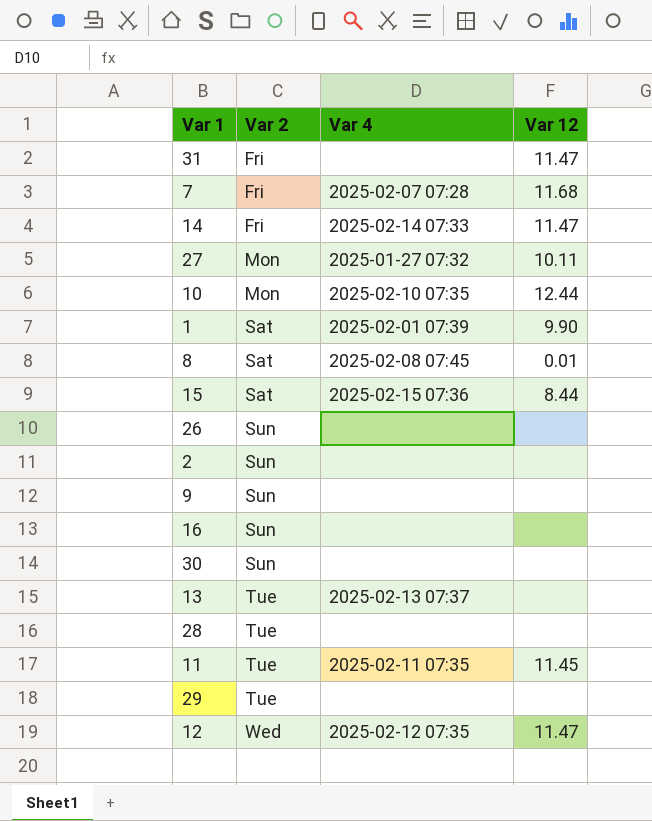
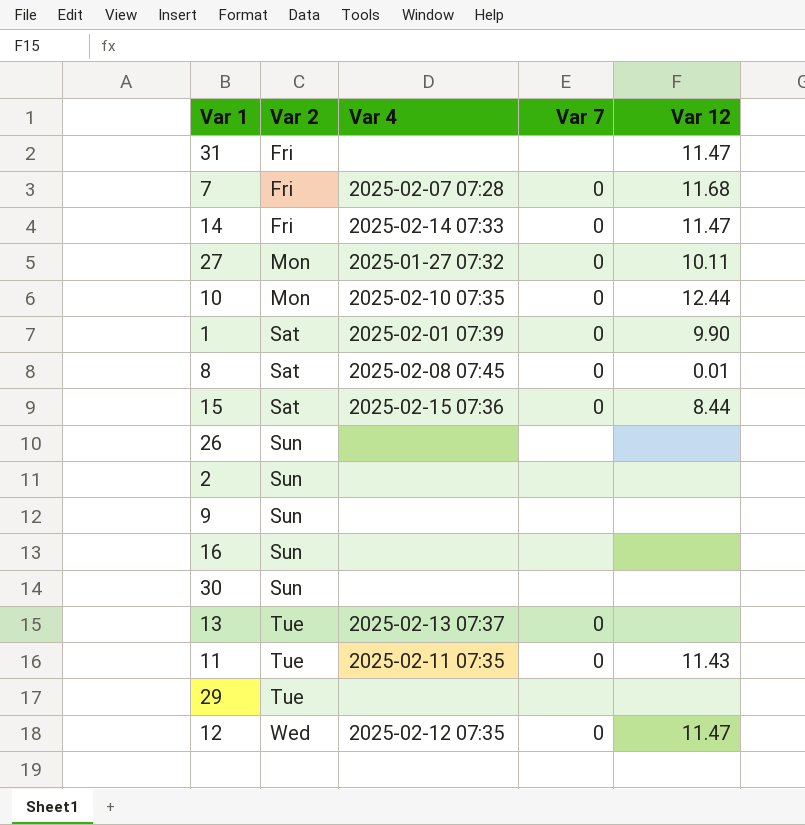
column Var 7 | position: none -> 4
row 28: Tue | none | none -> none
11 | Var 12: 11.45 -> 11.43

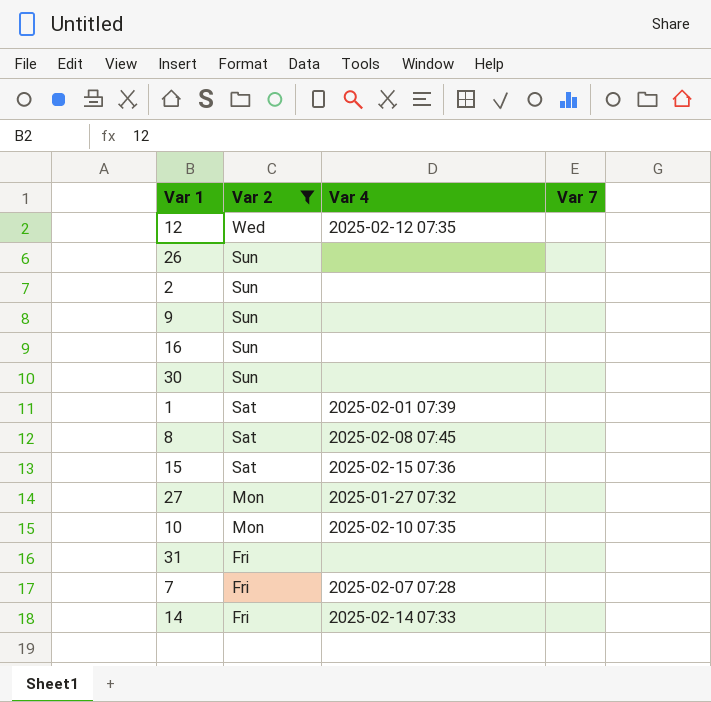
filter: none -> Var 2 != Tue
row order: Var 2 ascending -> Var 2 descending
column Var 12 | position: 5 -> none
12 | Var 7: 0 -> none
1 | Var 7: 0 -> none
8 | Var 7: 0 -> none
15 | Var 7: 0 -> none
27 | Var 7: 0 -> none
10 | Var 7: 0 -> none
7 | Var 7: 0 -> none
14 | Var 7: 0 -> none

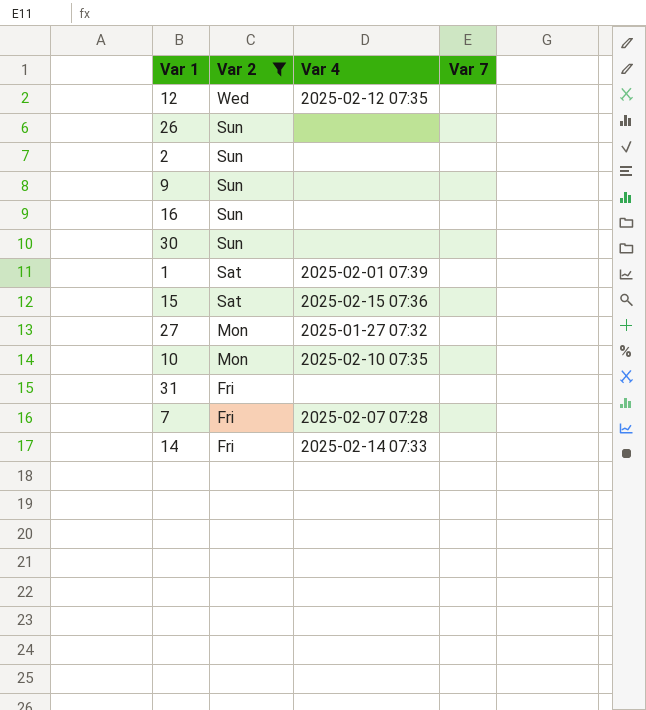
row 8: Sat | 2025-02-08 07:45 | none -> none

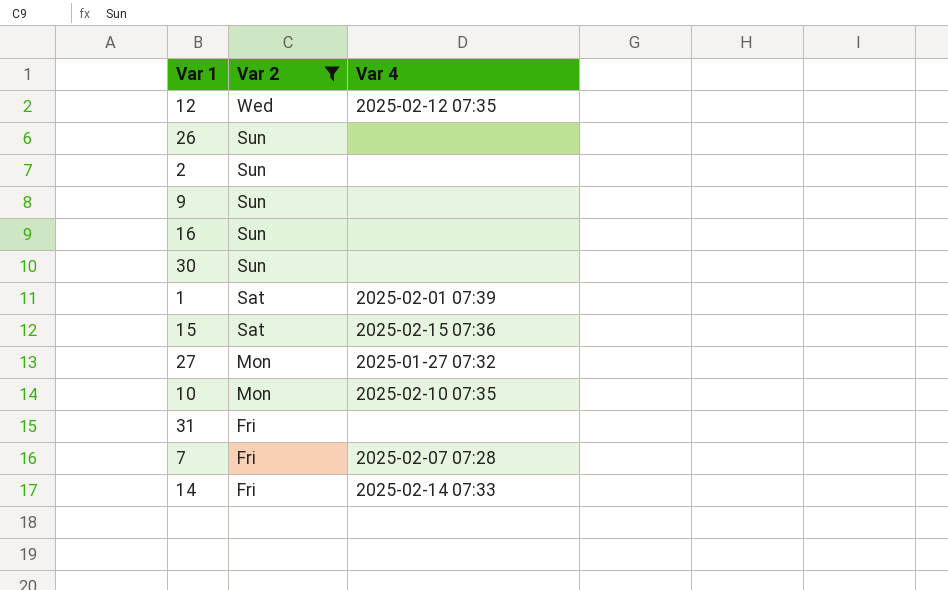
column Var 7 | position: 4 -> none

